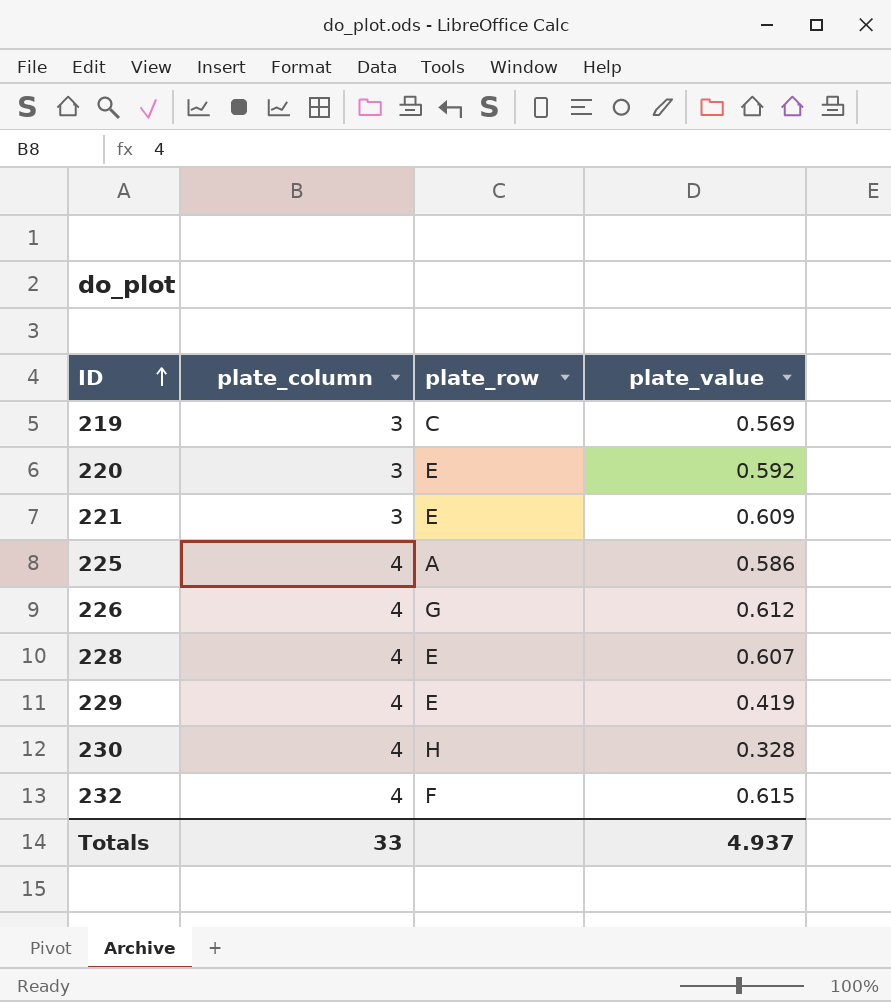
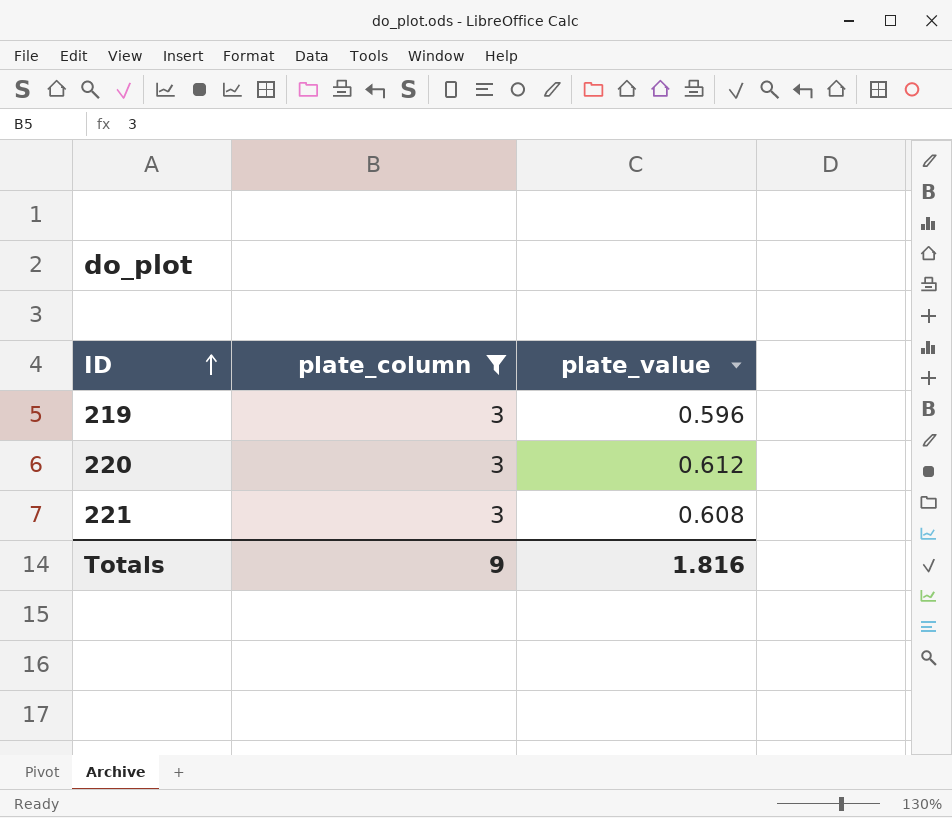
filter: none -> plate_column = 3
column plate_row | position: 3 -> none
219 | plate_value: 0.569 -> 0.596
220 | plate_value: 0.592 -> 0.612
221 | plate_value: 0.609 -> 0.608
Totals | plate_column: 33 -> 9
Totals | plate_value: 4.937 -> 1.816

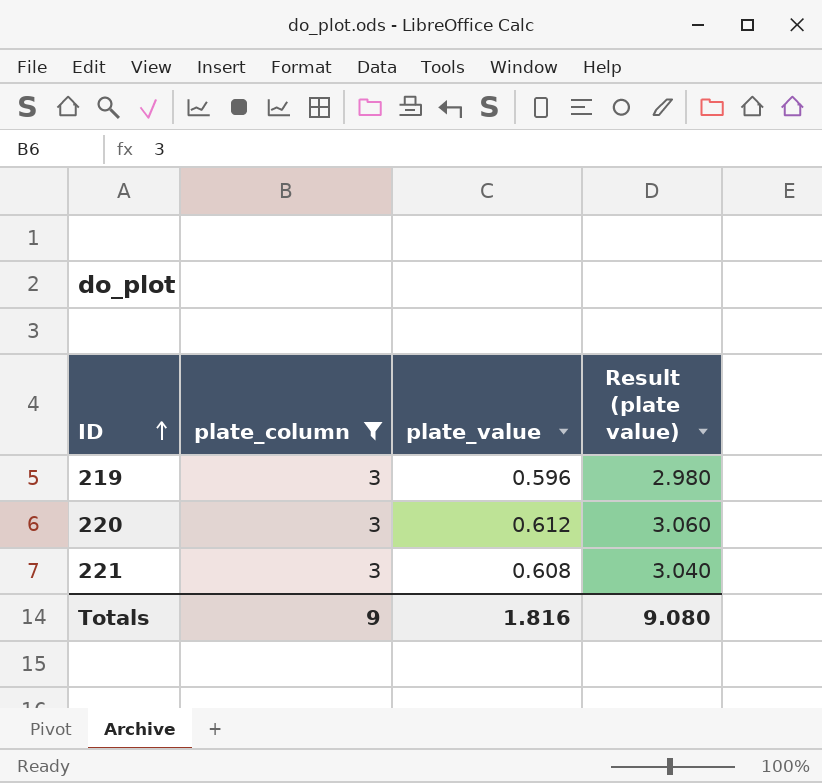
column Result (plate value) | formula: none -> [plate_value] * 5

